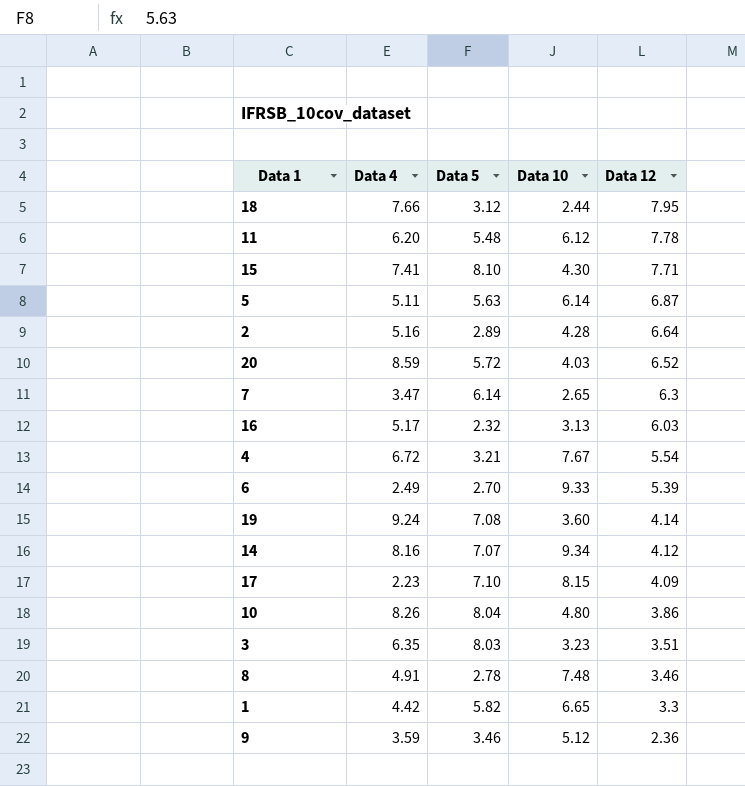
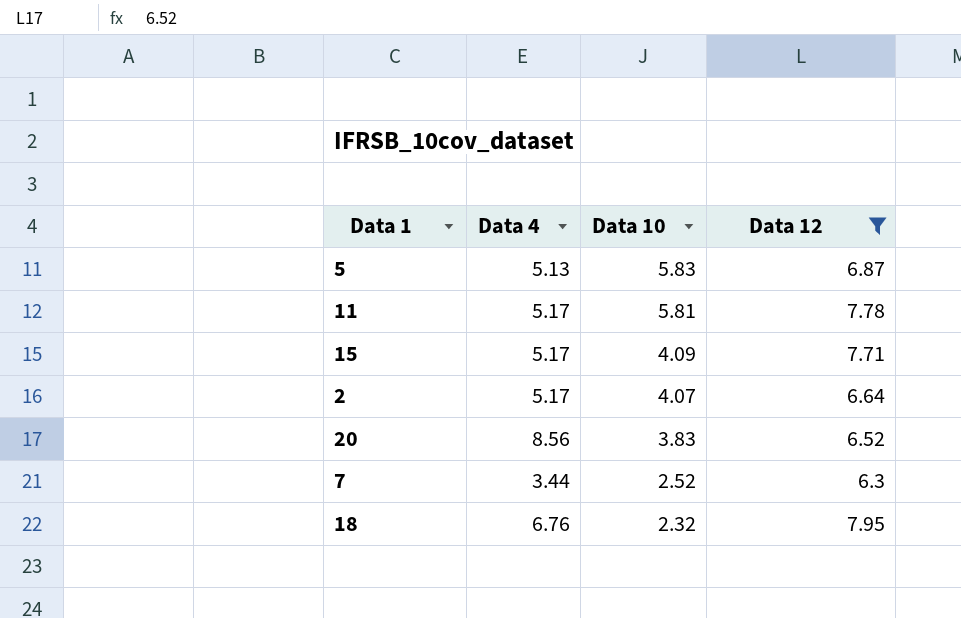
filter: none -> Data 12 >= 6.3
row order: Data 12 descending -> Data 10 descending
column Data 5 | position: 3 -> none
5 | Data 4: 5.11 -> 5.13
5 | Data 10: 6.14 -> 5.83
11 | Data 4: 6.20 -> 5.17
11 | Data 10: 6.12 -> 5.81
15 | Data 4: 7.41 -> 5.17
15 | Data 10: 4.30 -> 4.09
2 | Data 4: 5.16 -> 5.17
2 | Data 10: 4.28 -> 4.07
20 | Data 4: 8.59 -> 8.56
20 | Data 10: 4.03 -> 3.83
7 | Data 4: 3.47 -> 3.44
7 | Data 10: 2.65 -> 2.52
18 | Data 4: 7.66 -> 6.76
18 | Data 10: 2.44 -> 2.32

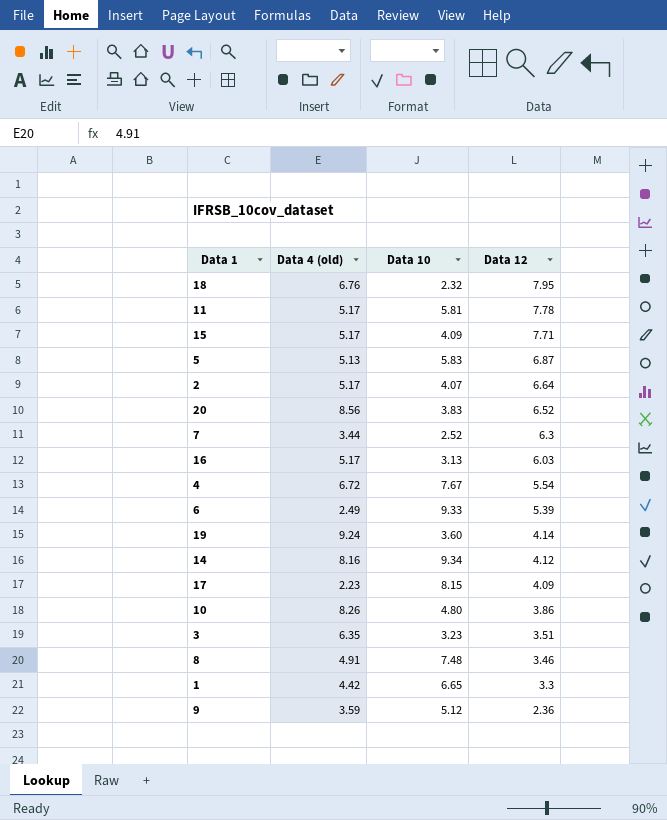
filter: Data 12 >= 6.3 -> none
row order: Data 10 descending -> Data 12 descending
column name: Data 4 -> Data 4 (old)

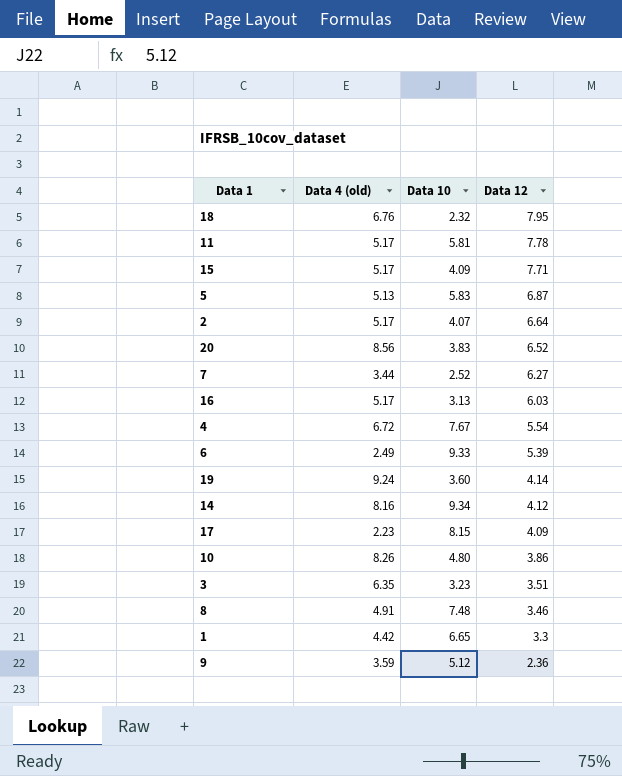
7 | Data 12: 6.3 -> 6.27

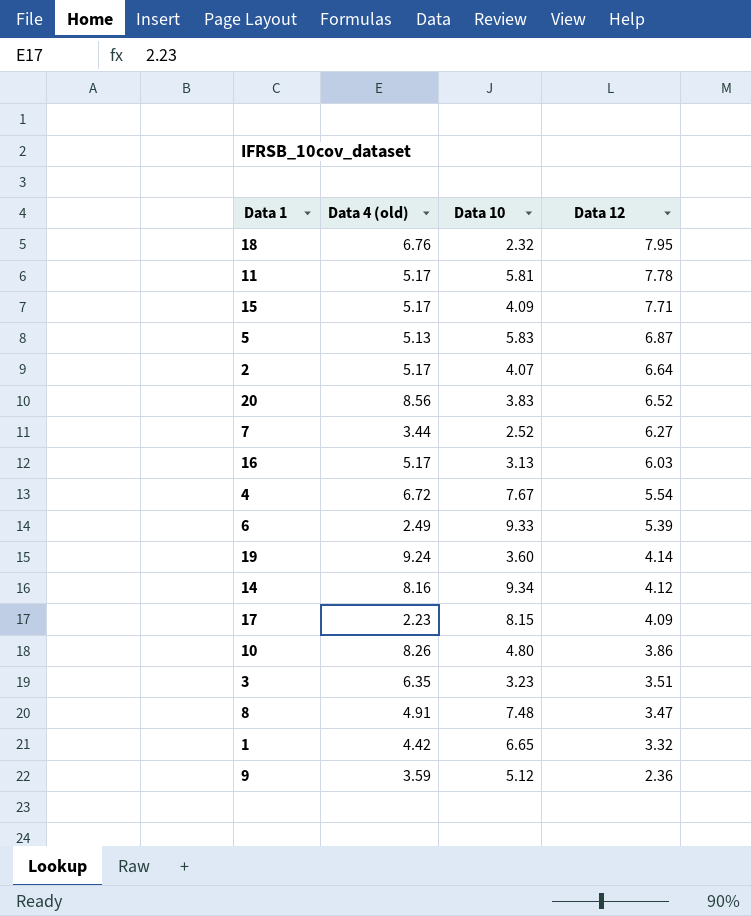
8 | Data 12: 3.46 -> 3.47
1 | Data 12: 3.3 -> 3.32

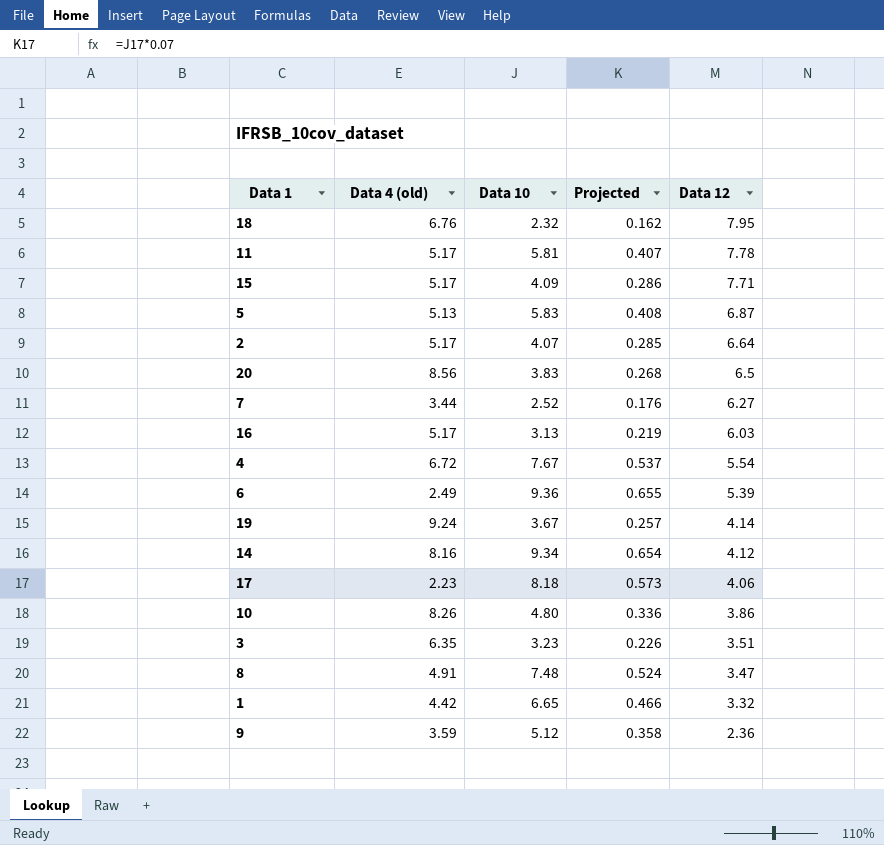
column Projected | formula: none -> [Data 10] * 0.07
20 | Data 12: 6.52 -> 6.5
6 | Data 10: 9.33 -> 9.36
19 | Data 10: 3.60 -> 3.67
17 | Data 10: 8.15 -> 8.18
17 | Data 12: 4.09 -> 4.06

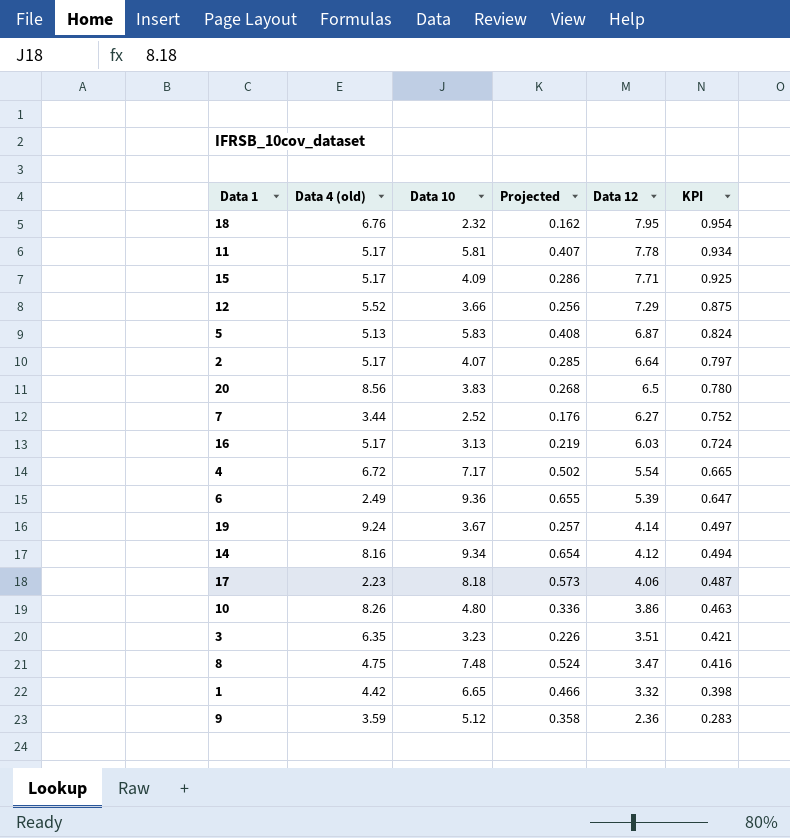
column KPI | formula: none -> [Data 12] * 0.12
row 12: none -> 5.52 | 3.66 | 0.256 | 7.29 | 0.875
4 | Data 10: 7.67 -> 7.17
4 | Projected: 0.537 -> 0.502
8 | Data 4 (old): 4.91 -> 4.75

